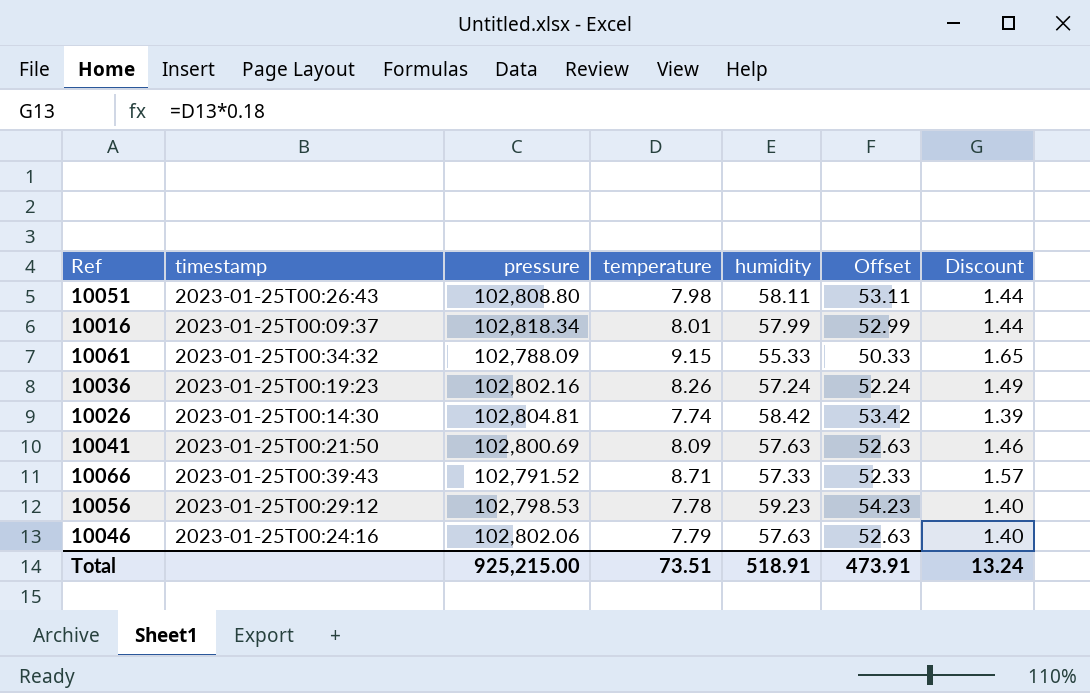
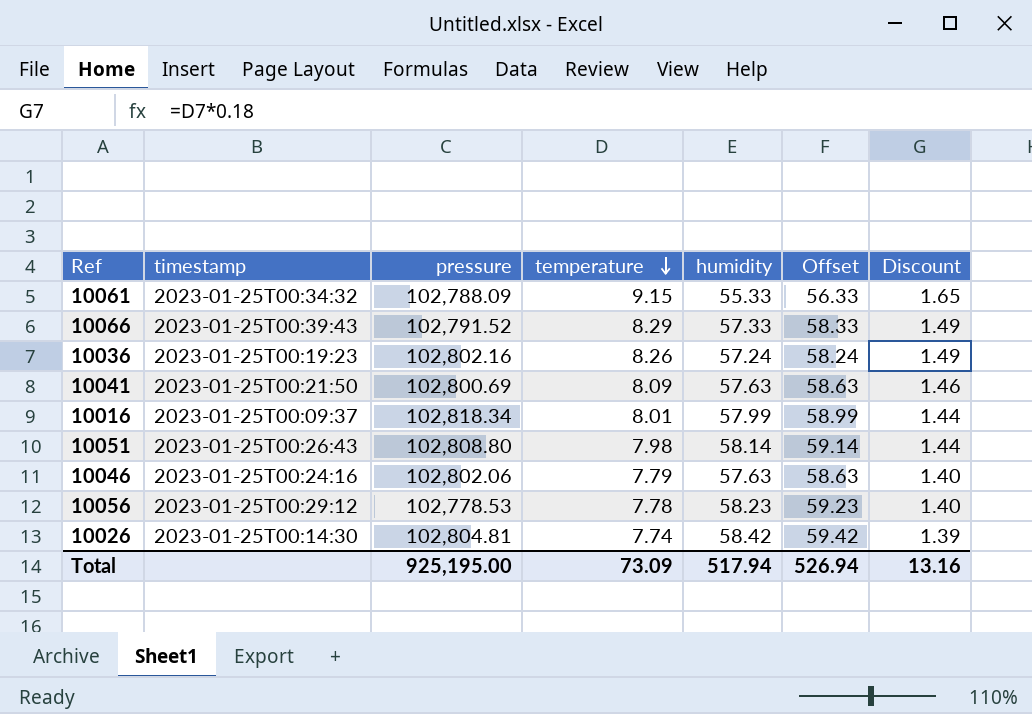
row order: none -> temperature descending
column Offset | formula: [humidity] - 5 -> [humidity] + 1
10066 | temperature: 8.71 -> 8.29
10066 | Discount: 1.57 -> 1.49
10051 | humidity: 58.11 -> 58.14
10056 | pressure: 102,798.53 -> 102,778.53
10056 | humidity: 59.23 -> 58.23
Total | pressure: 925,215.00 -> 925,195.00
Total | temperature: 73.51 -> 73.09
Total | humidity: 518.91 -> 517.94
Total | Offset: 473.91 -> 526.94
Total | Discount: 13.24 -> 13.16

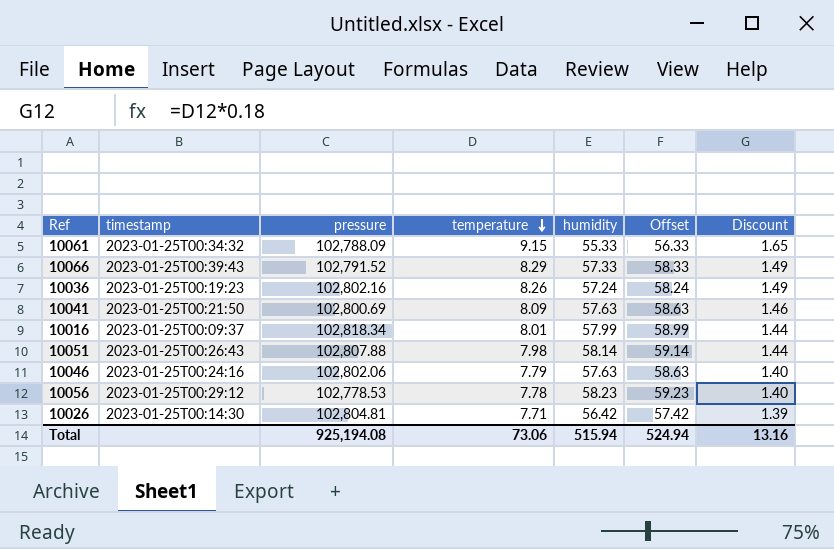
10051 | pressure: 102,808.80 -> 102,807.88
10026 | temperature: 7.74 -> 7.71
10026 | humidity: 58.42 -> 56.42
10026 | Offset: 59.42 -> 57.42
Total | pressure: 925,195.00 -> 925,194.08
Total | temperature: 73.09 -> 73.06
Total | humidity: 517.94 -> 515.94
Total | Offset: 526.94 -> 524.94

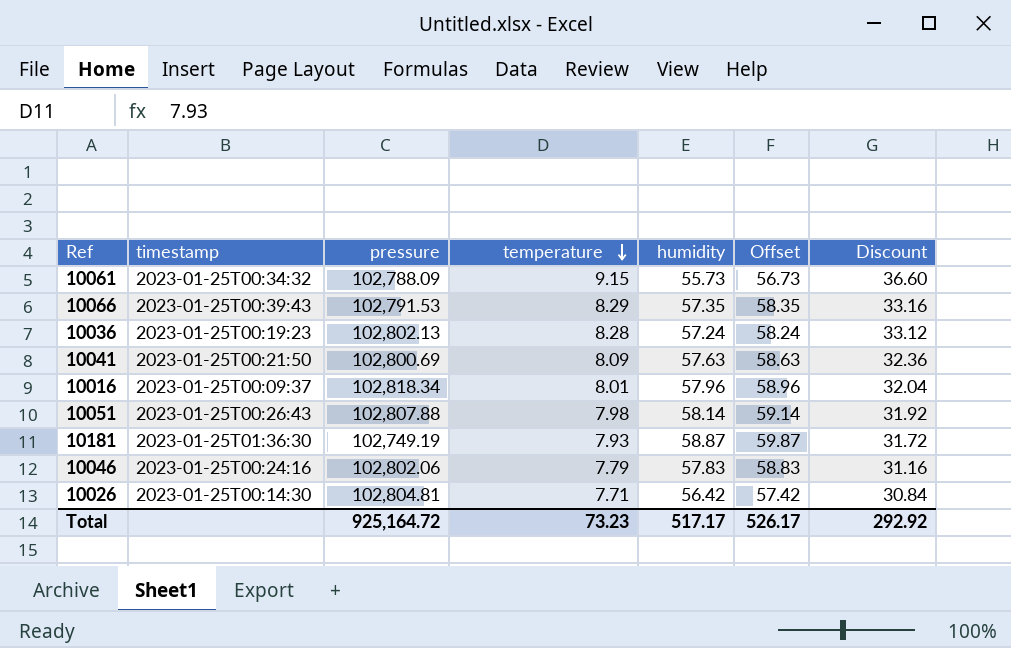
column Discount | formula: [temperature] * 0.18 -> [temperature] * 4
row 10056: 2023-01-25T00:29:12 | 102,778.53 | 7.78 | 58.23 | 59.23 | 1.40 -> none
10061 | humidity: 55.33 -> 55.73
10061 | Offset: 56.33 -> 56.73
10066 | pressure: 102,791.52 -> 102,791.53
10066 | humidity: 57.33 -> 57.35
10066 | Offset: 58.33 -> 58.35
10036 | pressure: 102,802.16 -> 102,802.13
10036 | temperature: 8.26 -> 8.28
10016 | humidity: 57.99 -> 57.96
10016 | Offset: 58.99 -> 58.96
row 10181: none -> 2023-01-25T01:36:30 | 102,749.19 | 7.93 | 58.87 | 59.87 | 31.72
10046 | humidity: 57.63 -> 57.83
10046 | Offset: 58.63 -> 58.83
Total | pressure: 925,194.08 -> 925,164.72
Total | temperature: 73.06 -> 73.23
Total | humidity: 515.94 -> 517.17
Total | Offset: 524.94 -> 526.17
Total | Discount: 13.16 -> 292.92

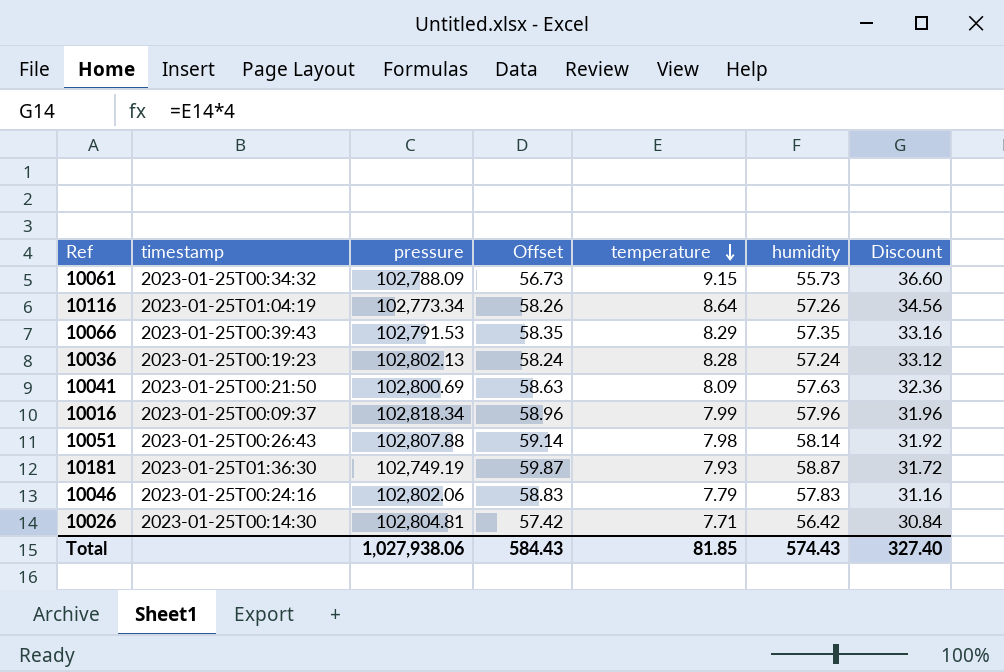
column Offset | position: 6 -> 4
row 10116: none -> 2023-01-25T01:04:19 | 102,773.34 | 58.26 | 8.64 | 57.26 | 34.56
10016 | temperature: 8.01 -> 7.99
10016 | Discount: 32.04 -> 31.96
Total | pressure: 925,164.72 -> 1,027,938.06
Total | Offset: 526.17 -> 584.43
Total | temperature: 73.23 -> 81.85
Total | humidity: 517.17 -> 574.43
Total | Discount: 292.92 -> 327.40

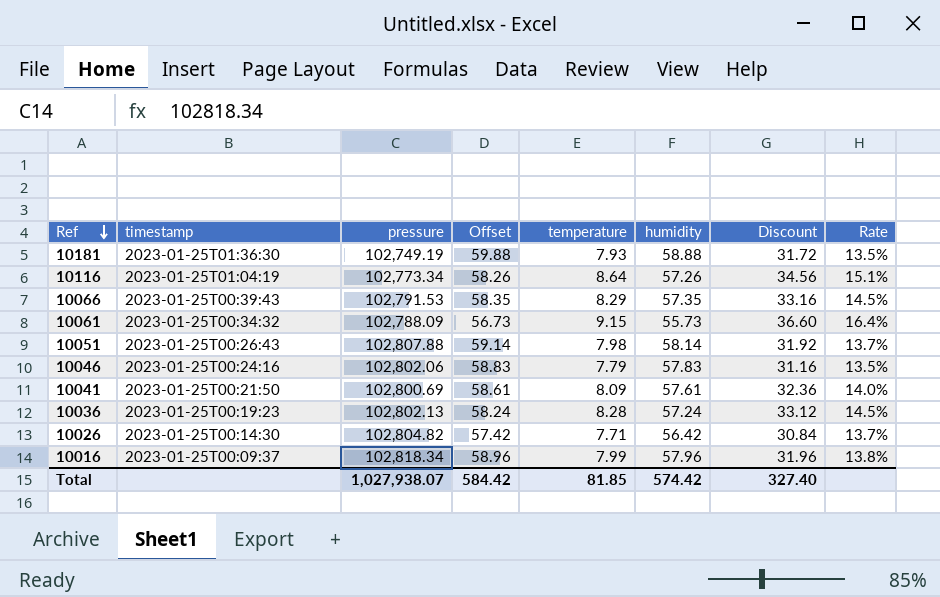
row order: temperature descending -> Ref descending
column Rate | formula: none -> [temperature] / [humidity]
10181 | Offset: 59.87 -> 59.88
10181 | humidity: 58.87 -> 58.88
10041 | Offset: 58.63 -> 58.61
10041 | humidity: 57.63 -> 57.61
10026 | pressure: 102,804.81 -> 102,804.82
Total | pressure: 1,027,938.06 -> 1,027,938.07
Total | Offset: 584.43 -> 584.42
Total | humidity: 574.43 -> 574.42

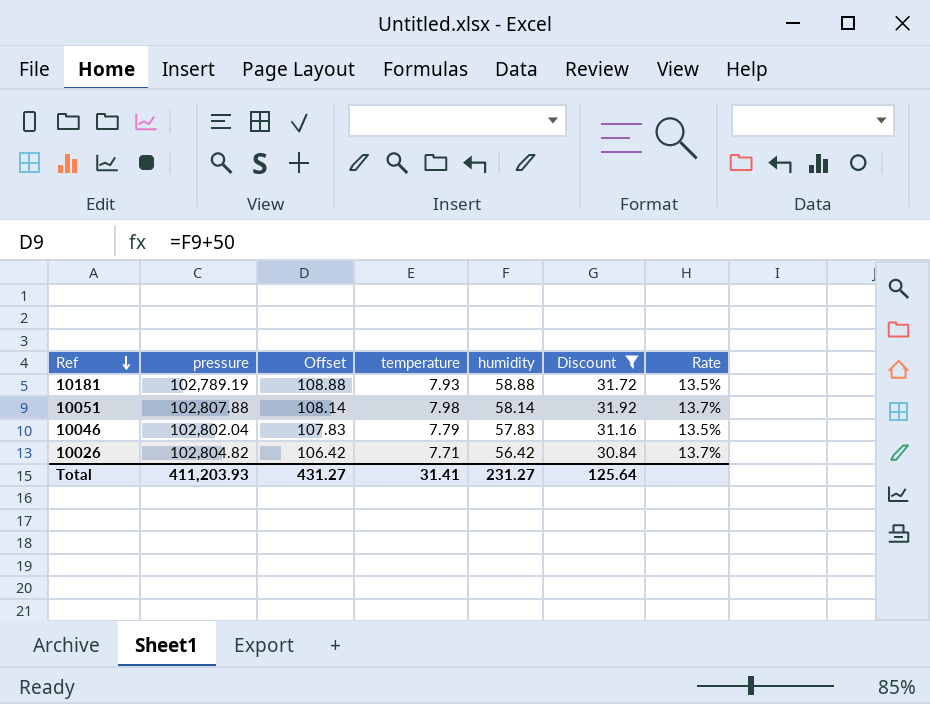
filter: none -> Discount <= 31.92
column timestamp | position: 2 -> none
column Offset | formula: [humidity] + 1 -> [humidity] + 50
10181 | pressure: 102,749.19 -> 102,789.19
10046 | pressure: 102,802.06 -> 102,802.04
Total | pressure: 1,027,938.07 -> 411,203.93
Total | Offset: 584.42 -> 431.27
Total | temperature: 81.85 -> 31.41
Total | humidity: 574.42 -> 231.27
Total | Discount: 327.40 -> 125.64

